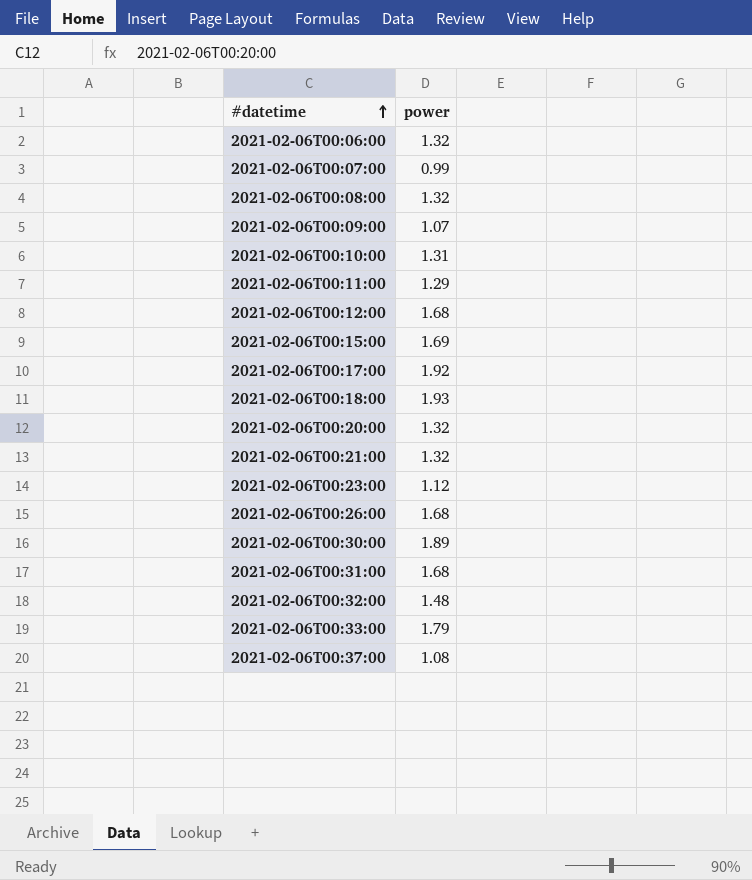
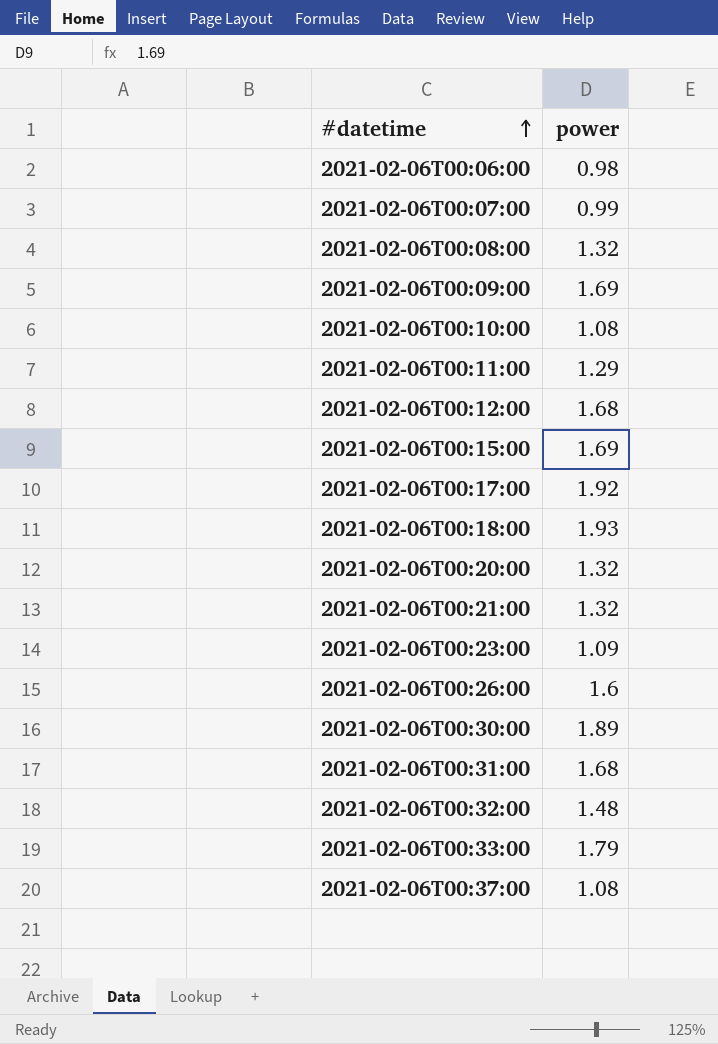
2021-02-06T00:06:00 | power: 1.32 -> 0.98
2021-02-06T00:09:00 | power: 1.07 -> 1.69
2021-02-06T00:10:00 | power: 1.31 -> 1.08
2021-02-06T00:23:00 | power: 1.12 -> 1.09
2021-02-06T00:26:00 | power: 1.68 -> 1.6

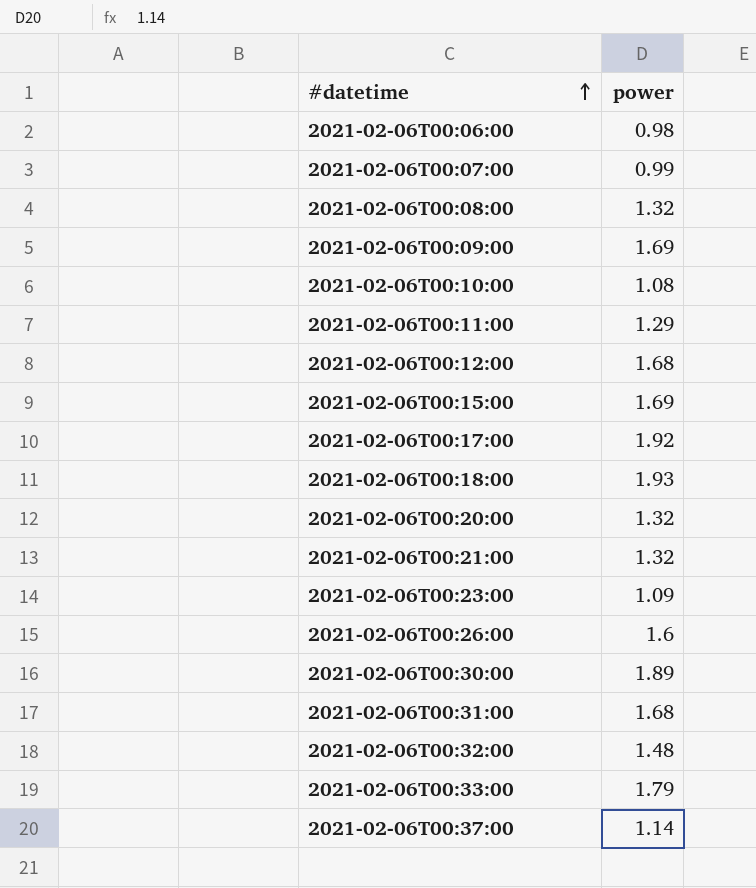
2021-02-06T00:37:00 | power: 1.08 -> 1.14

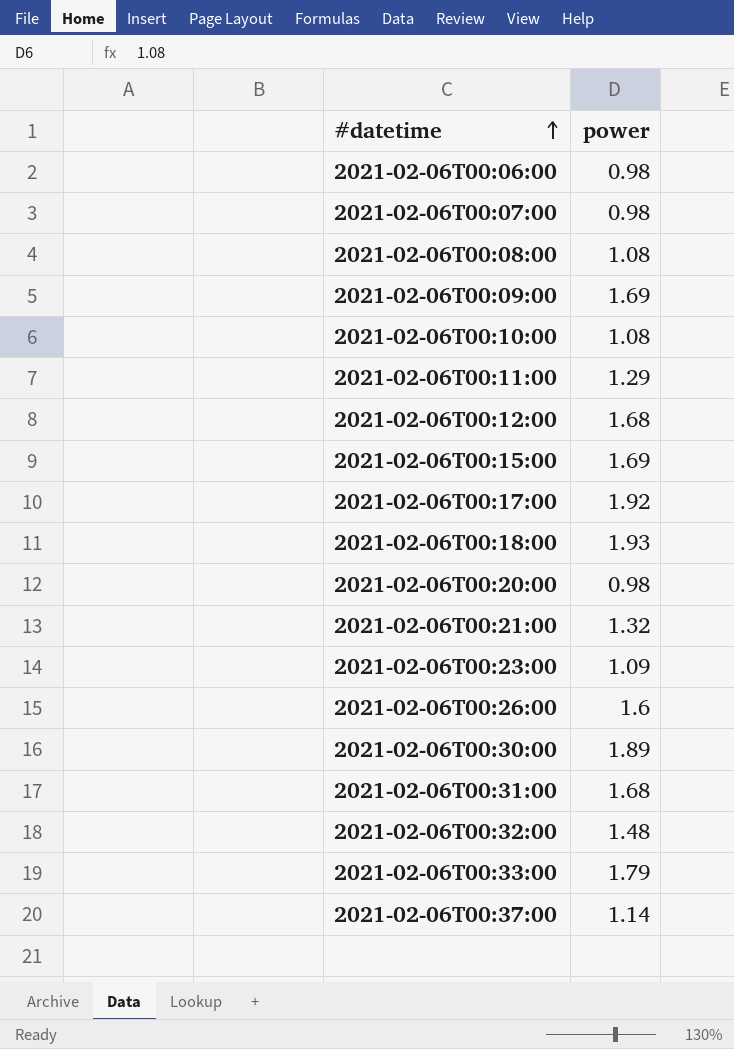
2021-02-06T00:07:00 | power: 0.99 -> 0.98
2021-02-06T00:08:00 | power: 1.32 -> 1.08
2021-02-06T00:20:00 | power: 1.32 -> 0.98

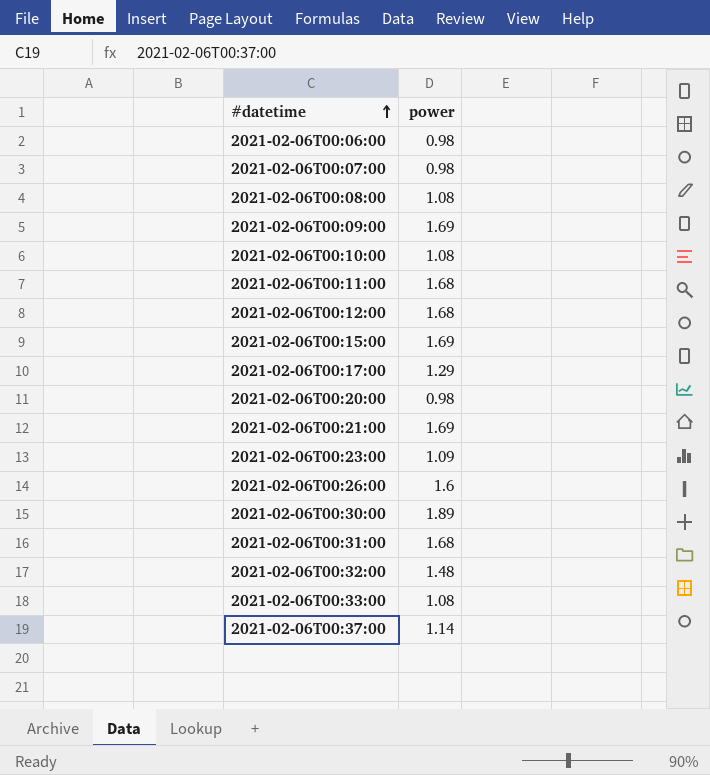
row 2021-02-06T00:18:00: 1.93 -> none
2021-02-06T00:11:00 | power: 1.29 -> 1.68
2021-02-06T00:17:00 | power: 1.92 -> 1.29
2021-02-06T00:21:00 | power: 1.32 -> 1.69
2021-02-06T00:33:00 | power: 1.79 -> 1.08

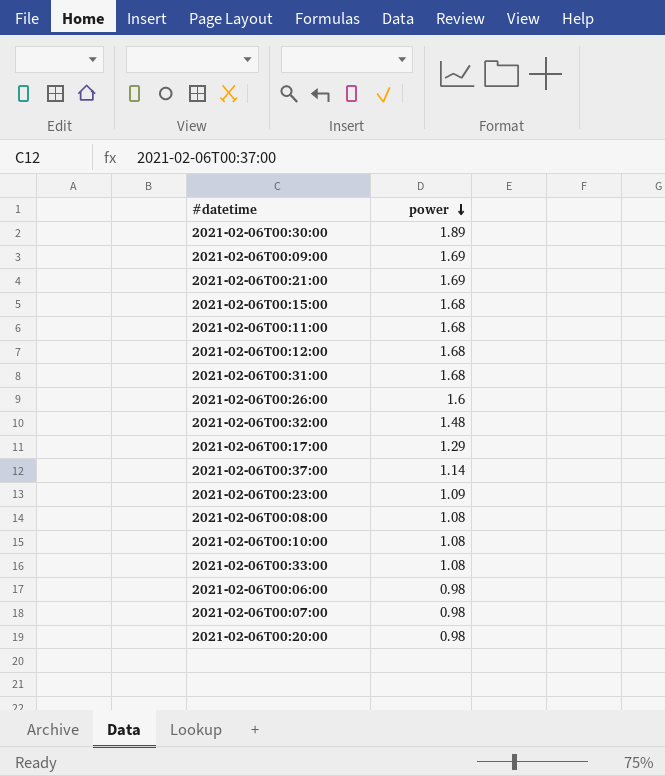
row order: #datetime ascending -> power descending
2021-02-06T00:15:00 | power: 1.69 -> 1.68

